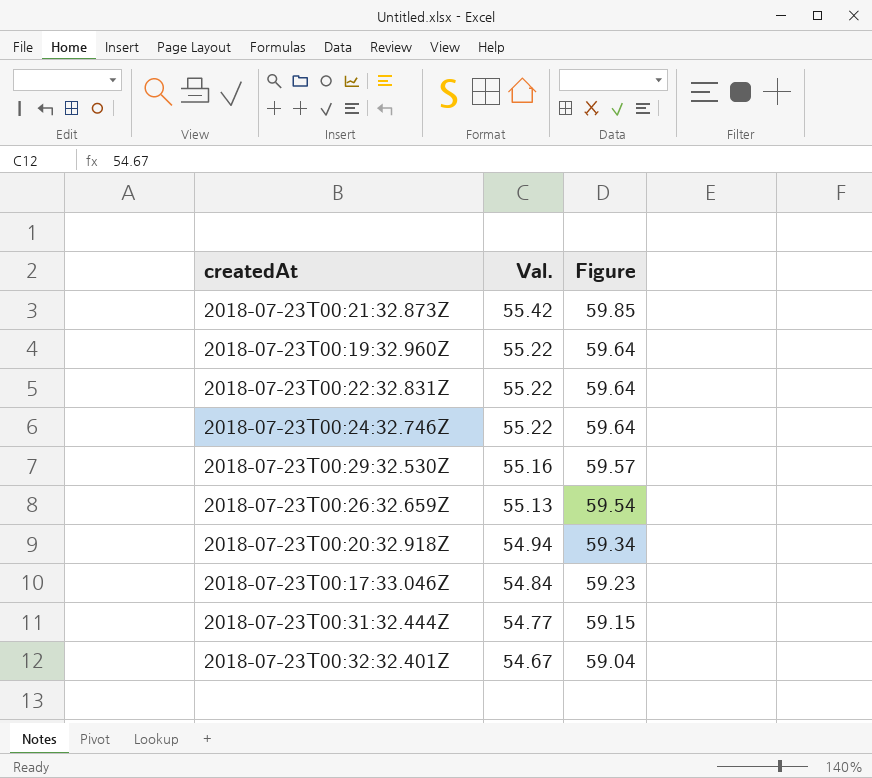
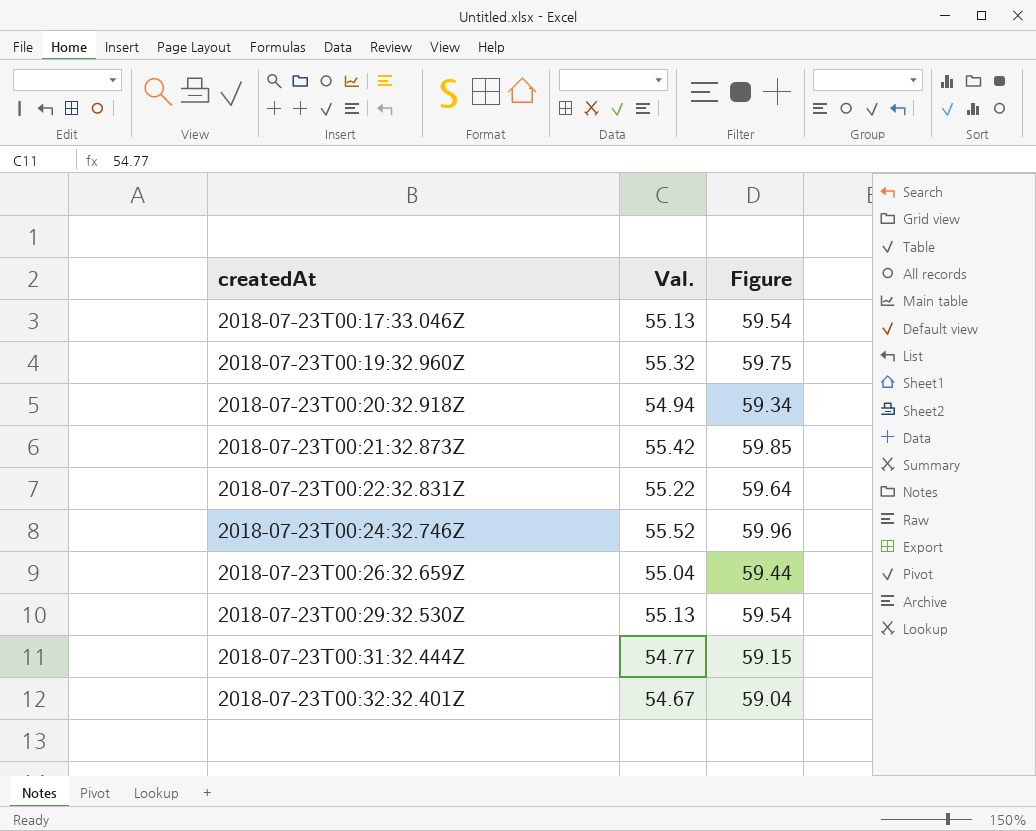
row order: Val. descending -> createdAt ascending
2018-07-23T00:17:33.046Z | Val.: 54.84 -> 55.13
2018-07-23T00:17:33.046Z | Figure: 59.23 -> 59.54
2018-07-23T00:19:32.960Z | Val.: 55.22 -> 55.32
2018-07-23T00:19:32.960Z | Figure: 59.64 -> 59.75
2018-07-23T00:24:32.746Z | Val.: 55.22 -> 55.52
2018-07-23T00:24:32.746Z | Figure: 59.64 -> 59.96
2018-07-23T00:26:32.659Z | Val.: 55.13 -> 55.04
2018-07-23T00:26:32.659Z | Figure: 59.54 -> 59.44
2018-07-23T00:29:32.530Z | Val.: 55.16 -> 55.13
2018-07-23T00:29:32.530Z | Figure: 59.57 -> 59.54

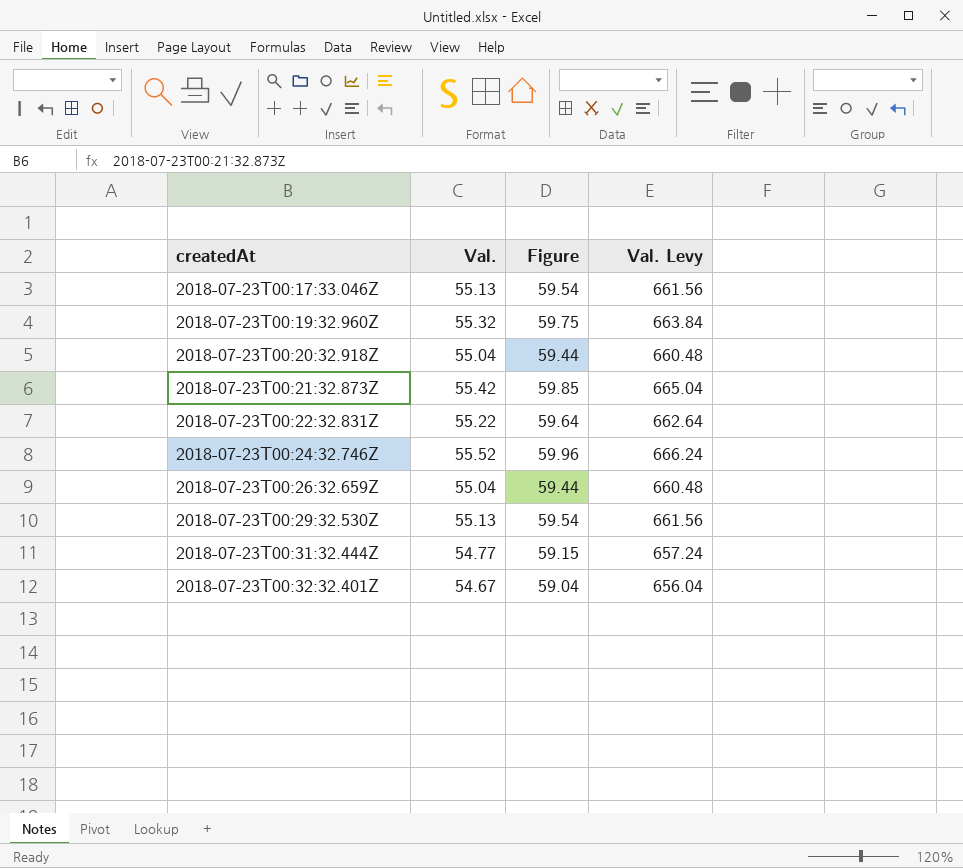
column Val. Levy | formula: none -> [Val.] * 12
2018-07-23T00:20:32.918Z | Val.: 54.94 -> 55.04
2018-07-23T00:20:32.918Z | Figure: 59.34 -> 59.44

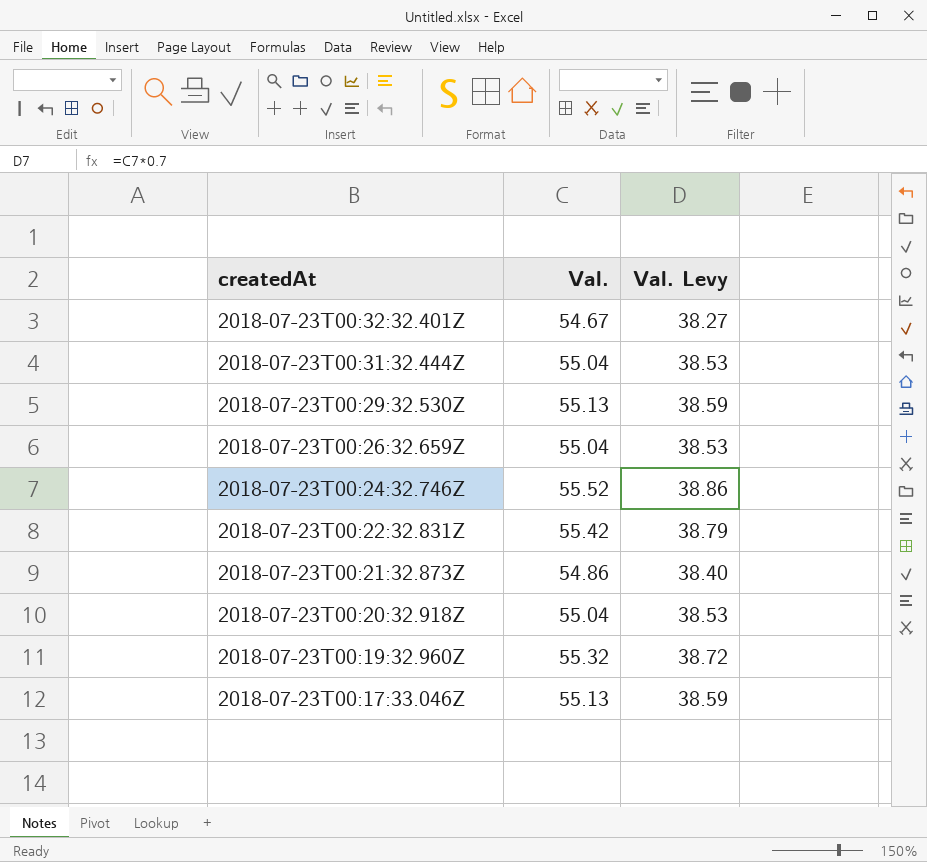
row order: createdAt ascending -> createdAt descending
column Figure | formula: [Val.] * 1.08 -> none
column Val. Levy | formula: [Val.] * 12 -> [Val.] * 0.7
2018-07-23T00:31:32.444Z | Val.: 54.77 -> 55.04
2018-07-23T00:22:32.831Z | Val.: 55.22 -> 55.42
2018-07-23T00:21:32.873Z | Val.: 55.42 -> 54.86

